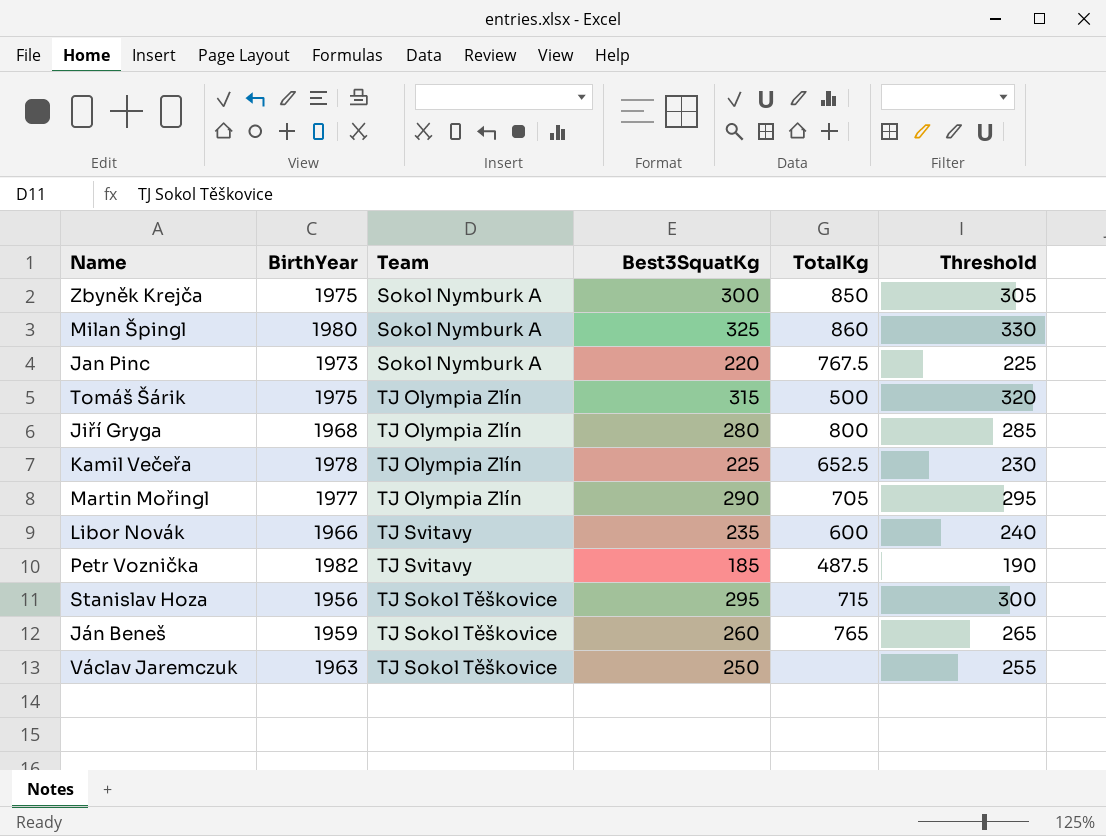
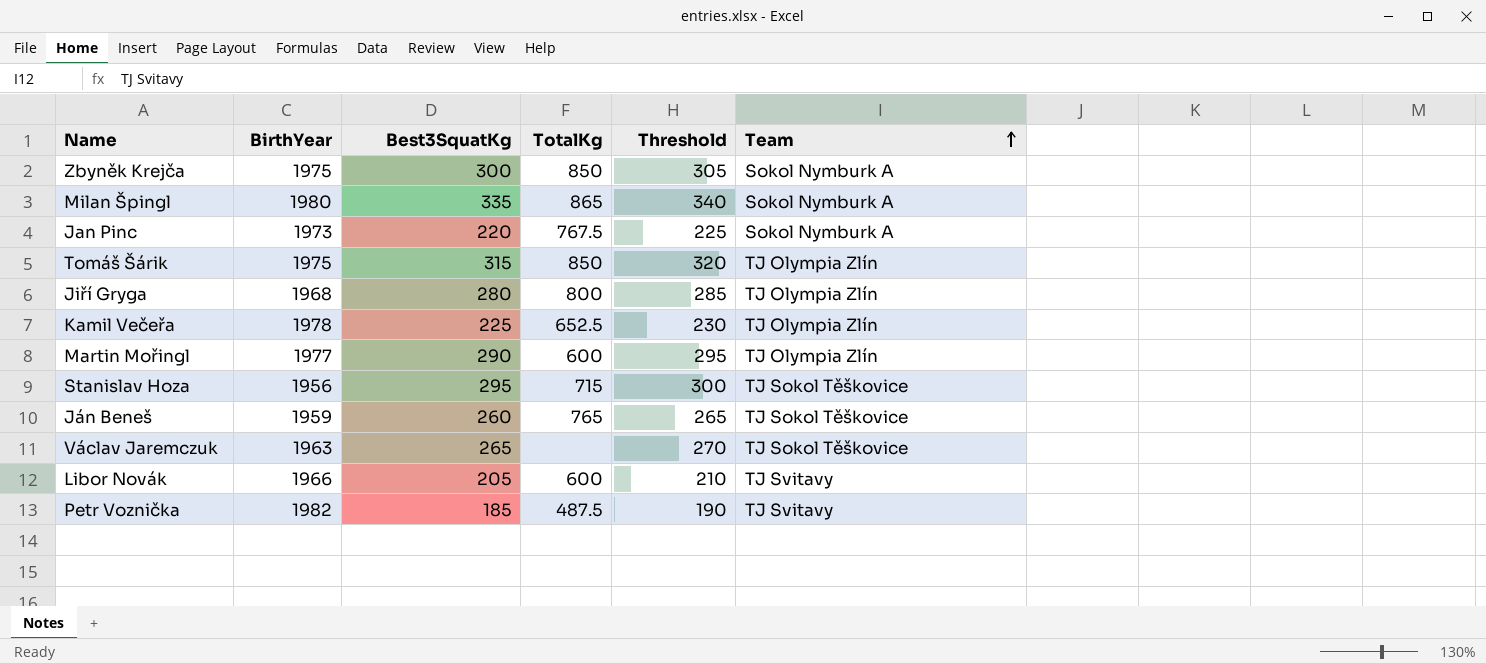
row order: none -> Team ascending
column Team | position: 3 -> 6
Milan Špingl | Best3SquatKg: 325 -> 335
Milan Špingl | TotalKg: 860 -> 865
Milan Špingl | Threshold: 330 -> 340
Tomáš Šárik | TotalKg: 500 -> 850
Martin Mořingl | TotalKg: 705 -> 600
Václav Jaremczuk | Best3SquatKg: 250 -> 265
Václav Jaremczuk | Threshold: 255 -> 270
Libor Novák | Best3SquatKg: 235 -> 205
Libor Novák | Threshold: 240 -> 210

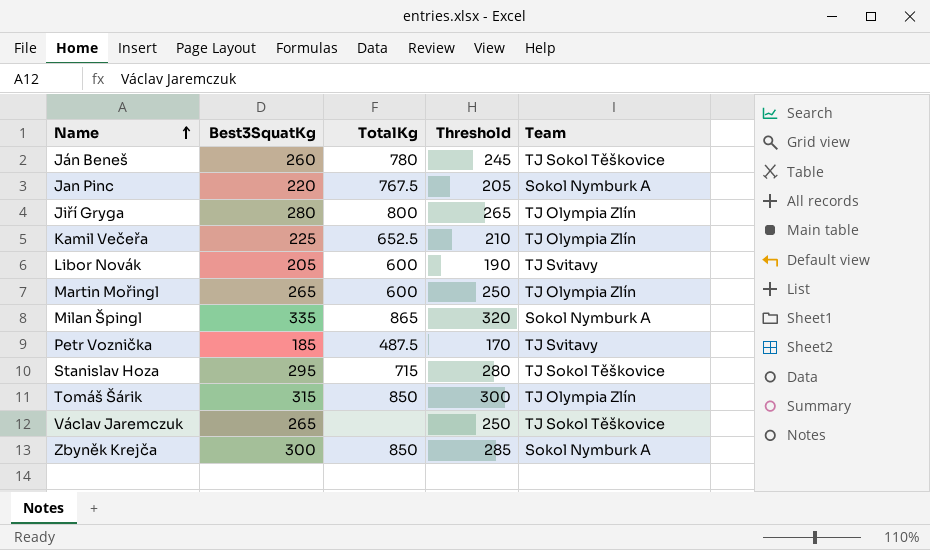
row order: Team ascending -> Name ascending
column BirthYear | position: 2 -> none
column Threshold | formula: [Best3SquatKg] + 5 -> [Best3SquatKg] - 15
Ján Beneš | TotalKg: 765 -> 780
Martin Mořingl | Best3SquatKg: 290 -> 265

